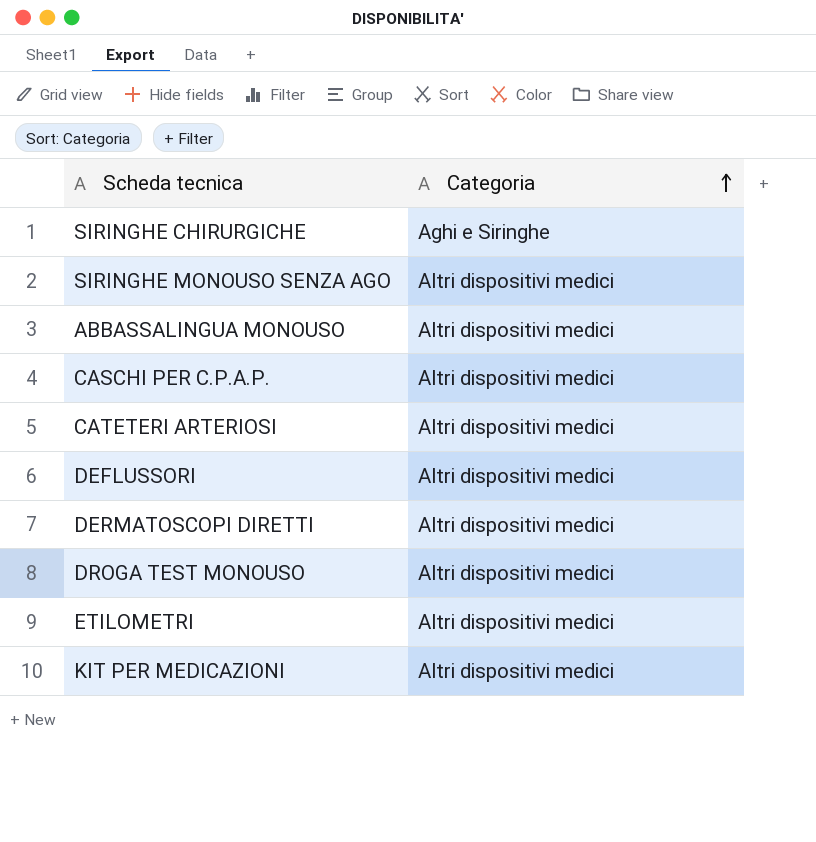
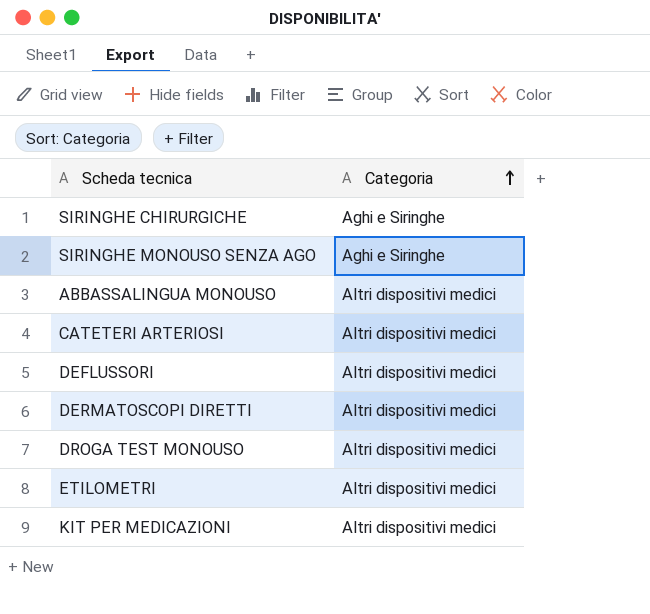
row CASCHI PER C.P.A.P.: Altri dispositivi medici -> none
SIRINGHE MONOUSO SENZA AGO | Categoria: Altri dispositivi medici -> Aghi e Siringhe

